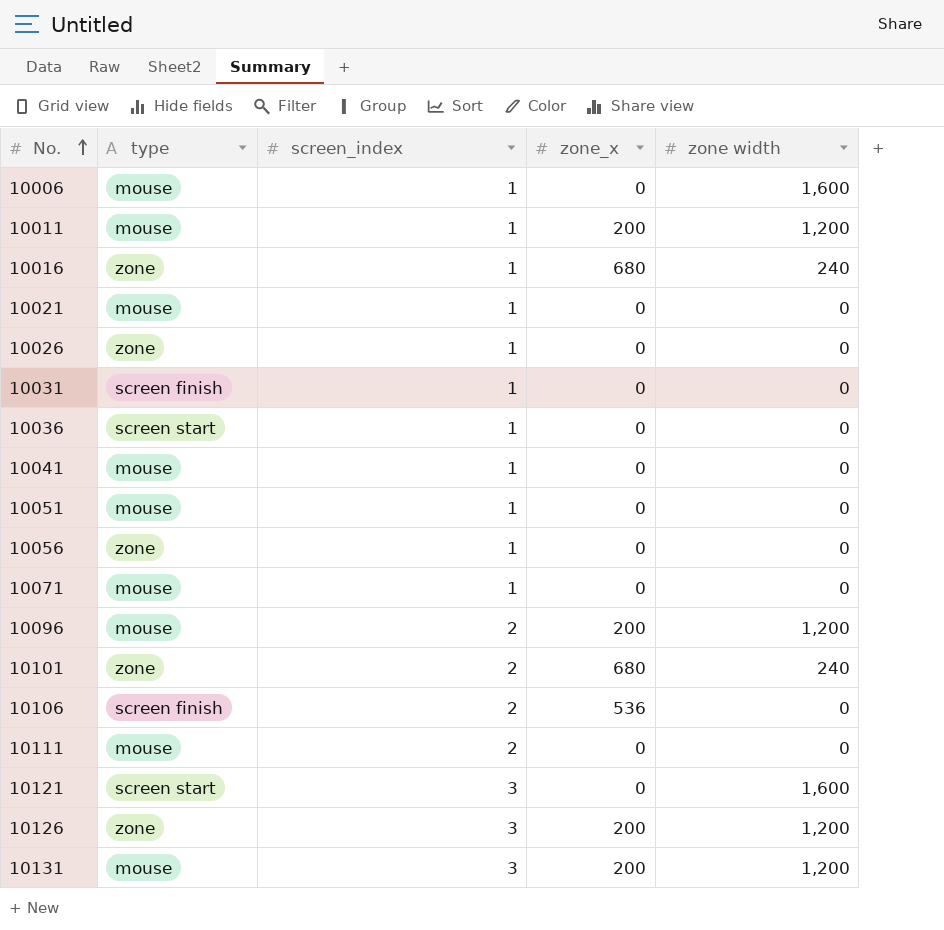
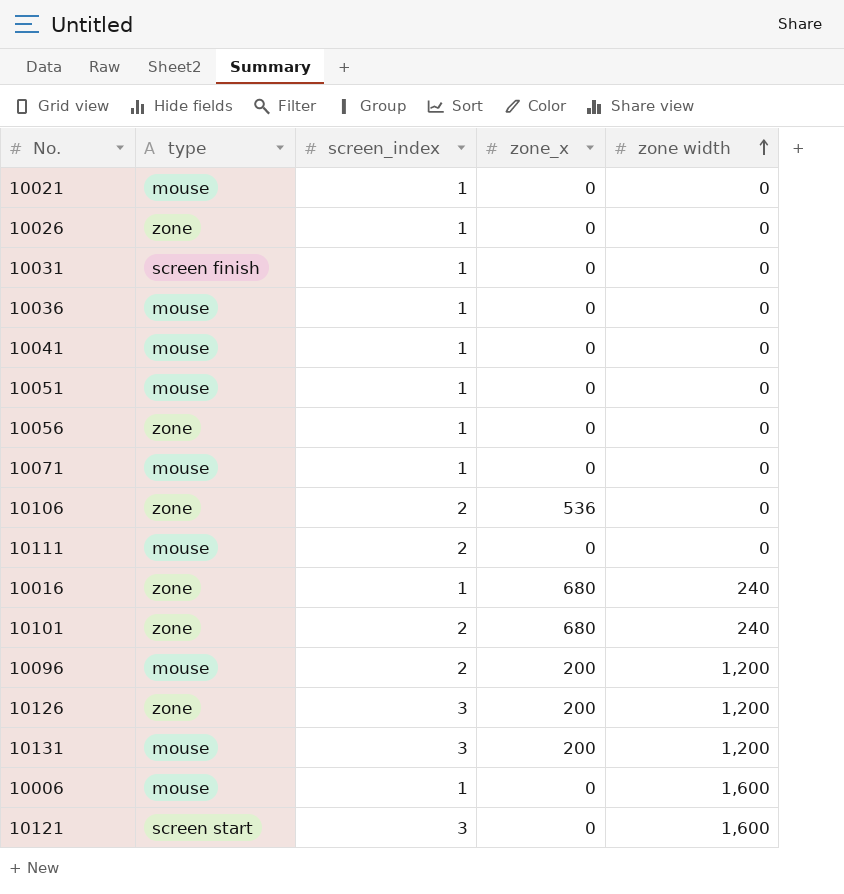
row order: No. ascending -> zone width ascending
row 10011: mouse | 1 | 200 | 1,200 -> none
10036 | type: screen start -> mouse
10106 | type: screen finish -> zone

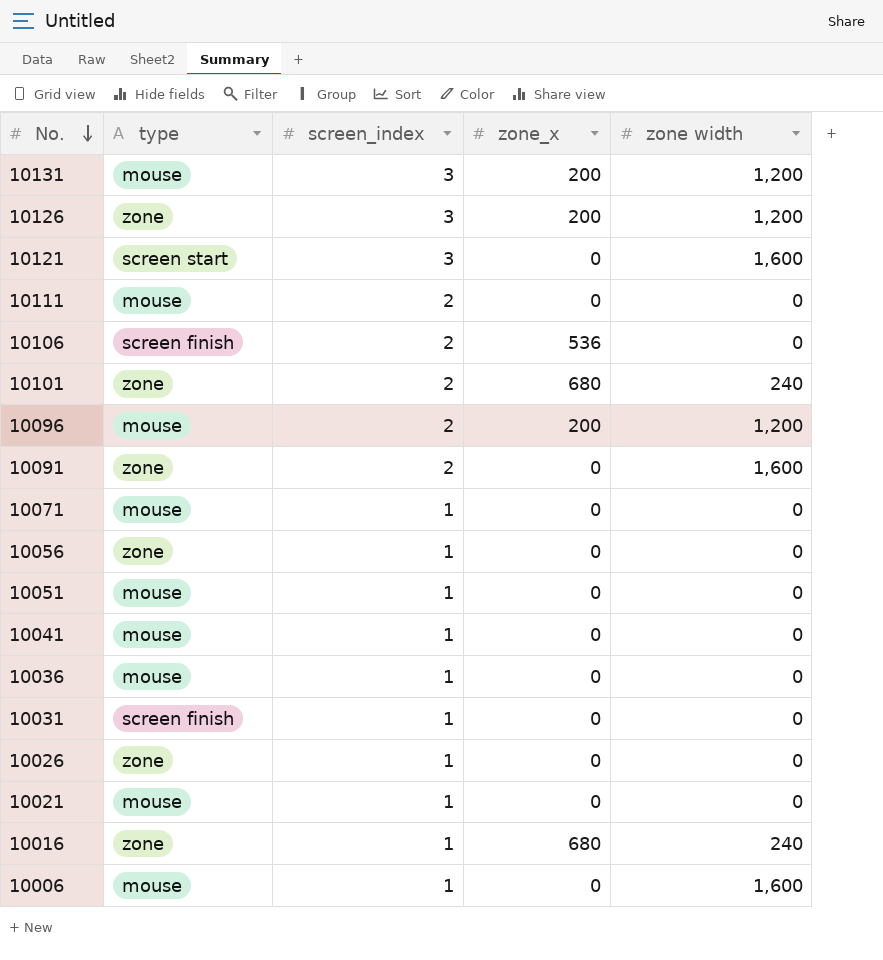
row order: zone width ascending -> No. descending
10106 | type: zone -> screen finish
row 10091: none -> zone | 2 | 0 | 1,600

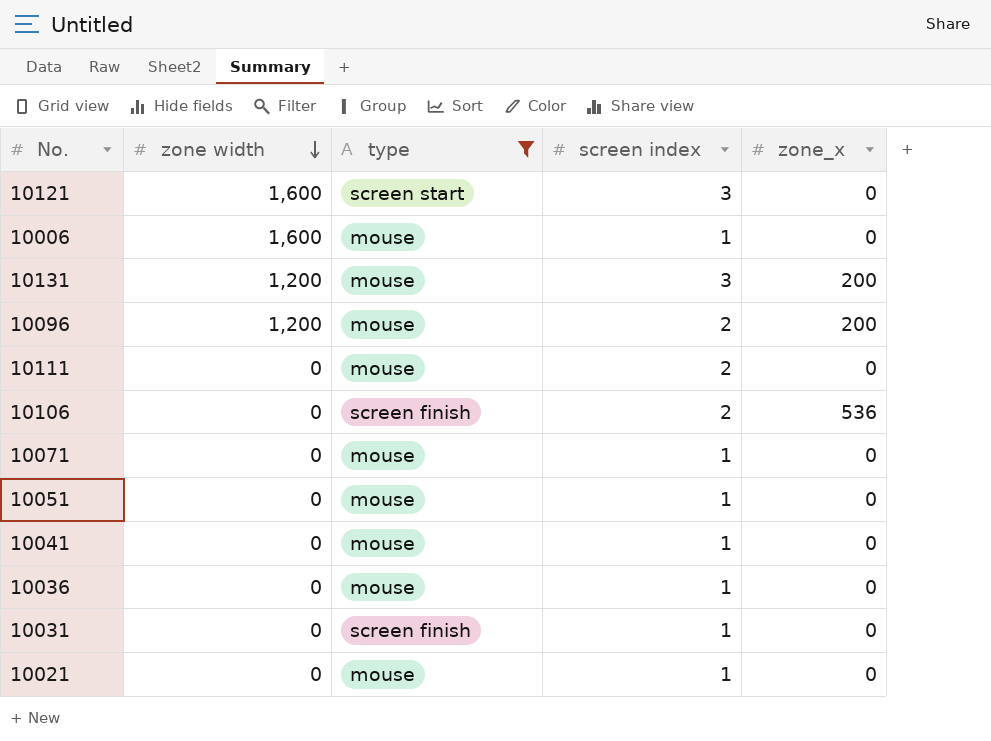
filter: none -> type != zone
row order: No. descending -> zone width descending
column zone width | position: 5 -> 2
column name: screen_index -> screen index

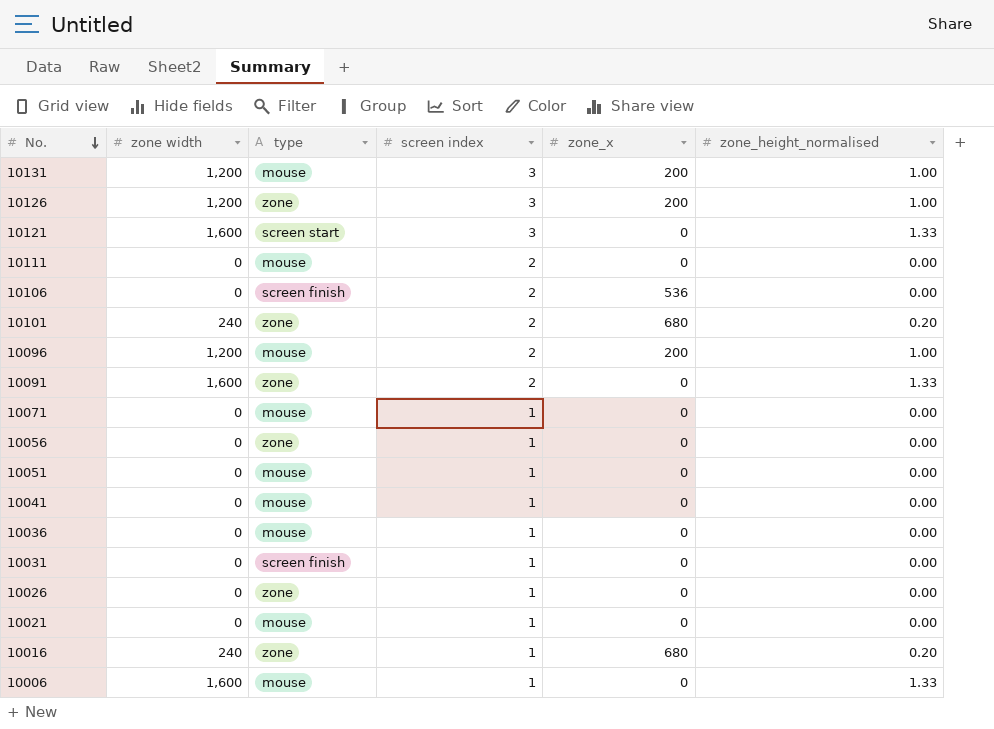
filter: type != zone -> none
row order: zone width descending -> No. descending
column zone_height_normalised | position: none -> 6

